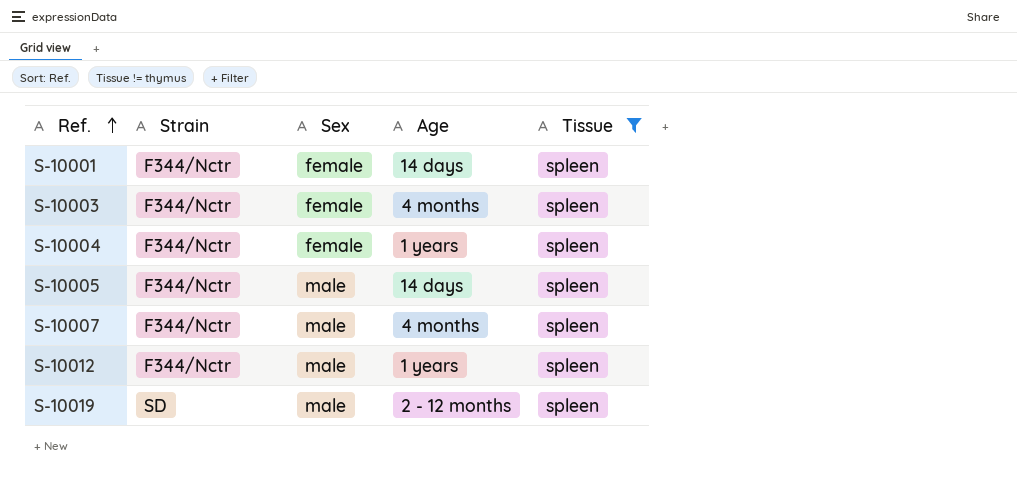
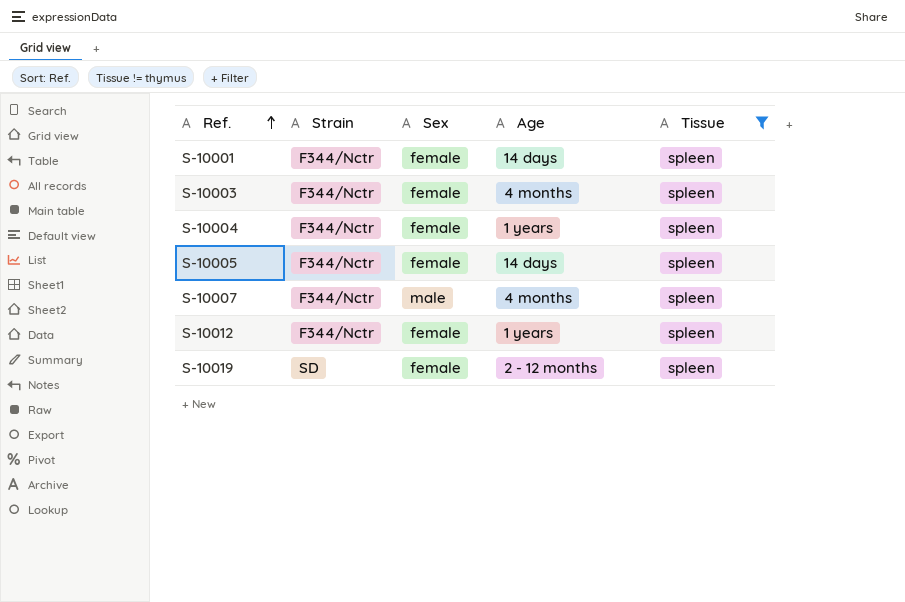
S-10005 | Sex: male -> female
S-10012 | Sex: male -> female
S-10019 | Sex: male -> female

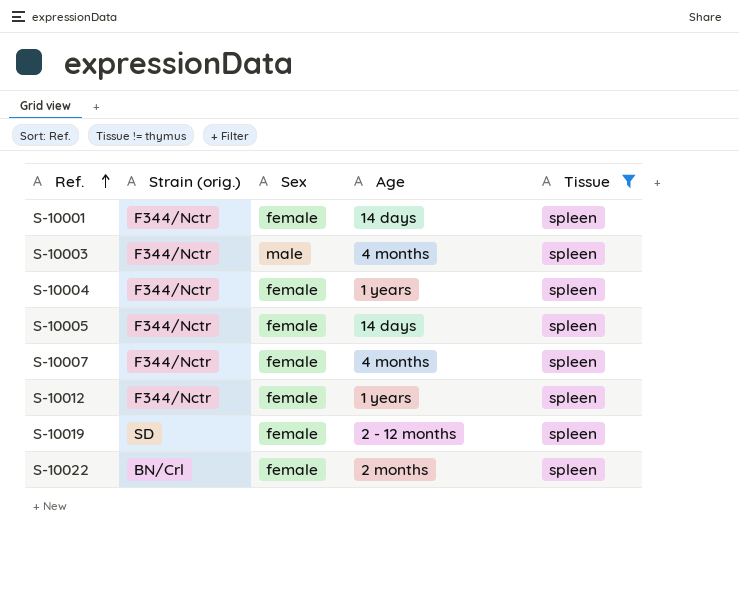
column name: Strain -> Strain (orig.)
S-10003 | Sex: female -> male
S-10007 | Sex: male -> female
row S-10022: none -> BN/Crl | female | 2 months | spleen

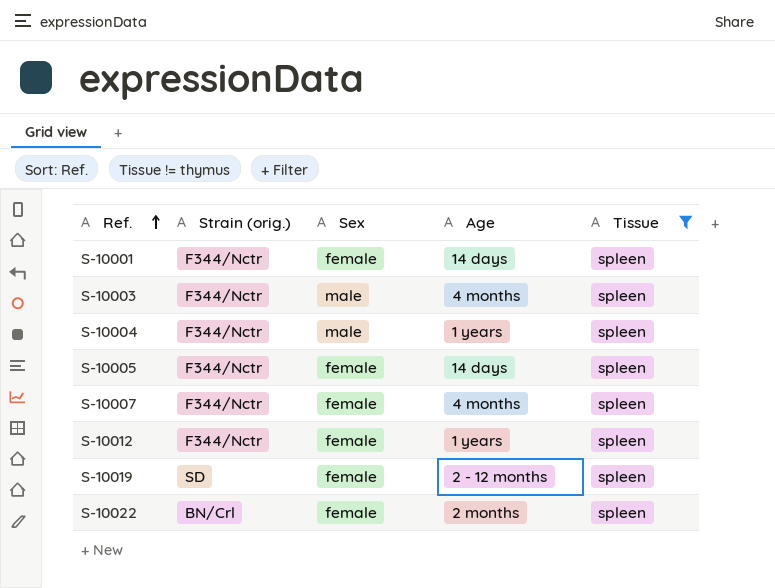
S-10004 | Sex: female -> male

